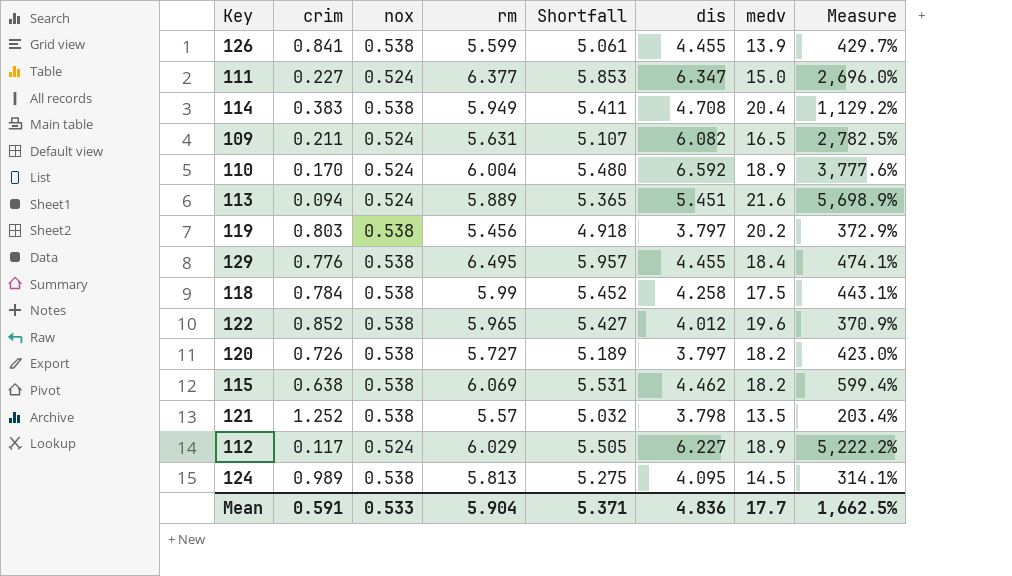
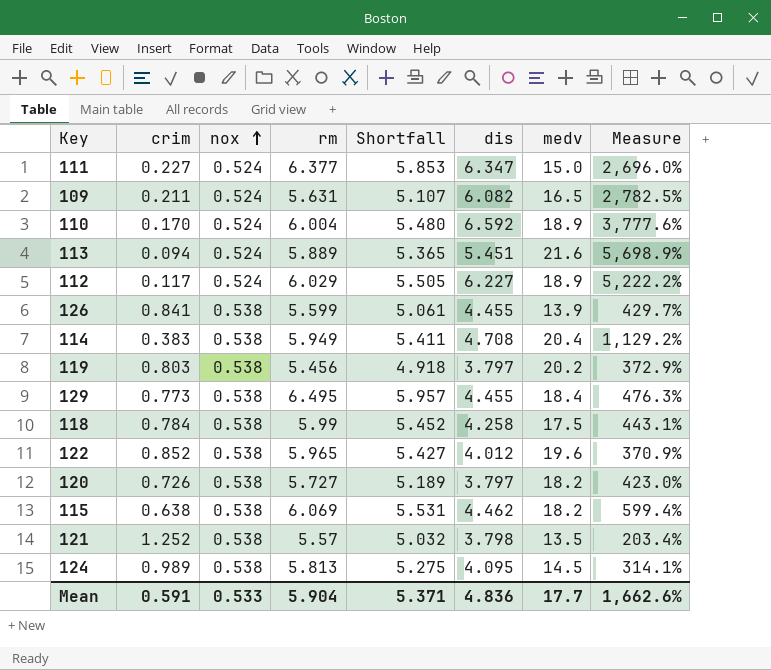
row order: none -> nox ascending
129 | crim: 0.776 -> 0.773
129 | Measure: 474.1% -> 476.3%
Mean | Measure: 1,662.5% -> 1,662.6%

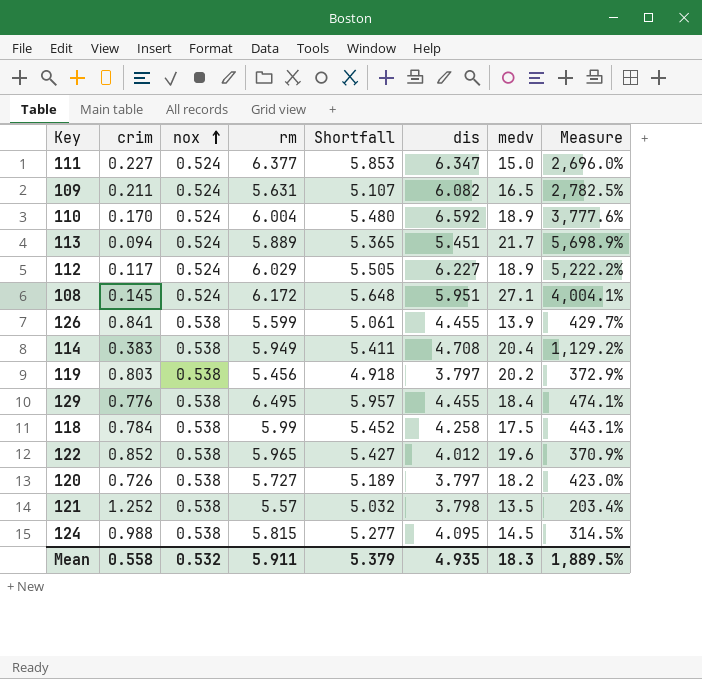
row 115: 0.638 | 0.538 | 6.069 | 5.531 | 4.462 | 18.2 | 599.4% -> none
113 | medv: 21.6 -> 21.7
row 108: none -> 0.145 | 0.524 | 6.172 | 5.648 | 5.951 | 27.1 | 4,004.1%
129 | crim: 0.773 -> 0.776
129 | Measure: 476.3% -> 474.1%
124 | crim: 0.989 -> 0.988
124 | rm: 5.813 -> 5.815
124 | Shortfall: 5.275 -> 5.277
124 | Measure: 314.1% -> 314.5%
Mean | crim: 0.591 -> 0.558
Mean | nox: 0.533 -> 0.532
Mean | rm: 5.904 -> 5.911
Mean | Shortfall: 5.371 -> 5.379
Mean | dis: 4.836 -> 4.935
Mean | medv: 17.7 -> 18.3
Mean | Measure: 1,662.6% -> 1,889.5%

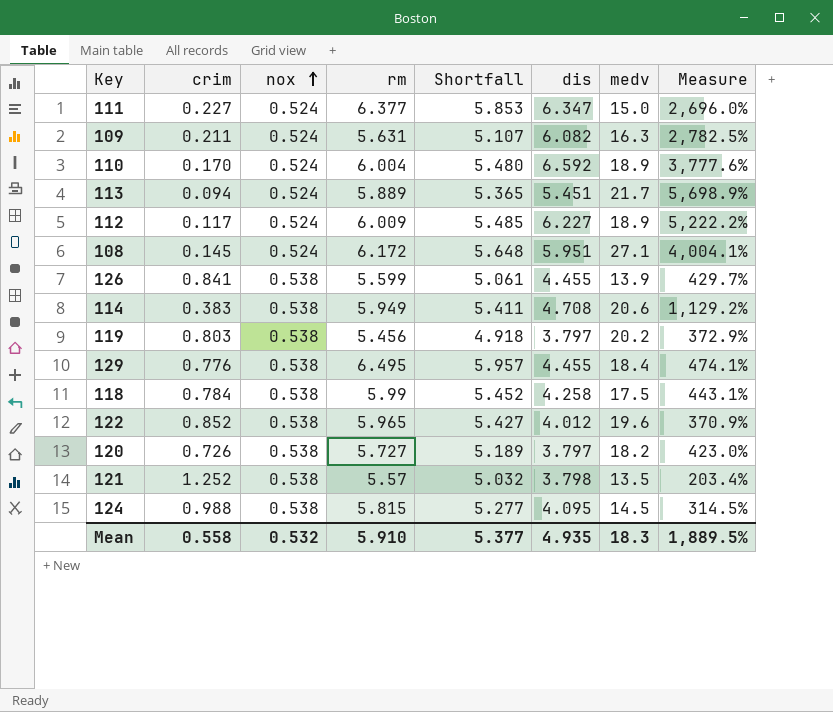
109 | medv: 16.5 -> 16.3
112 | rm: 6.029 -> 6.009
112 | Shortfall: 5.505 -> 5.485
114 | medv: 20.4 -> 20.6
Mean | rm: 5.911 -> 5.910
Mean | Shortfall: 5.379 -> 5.377

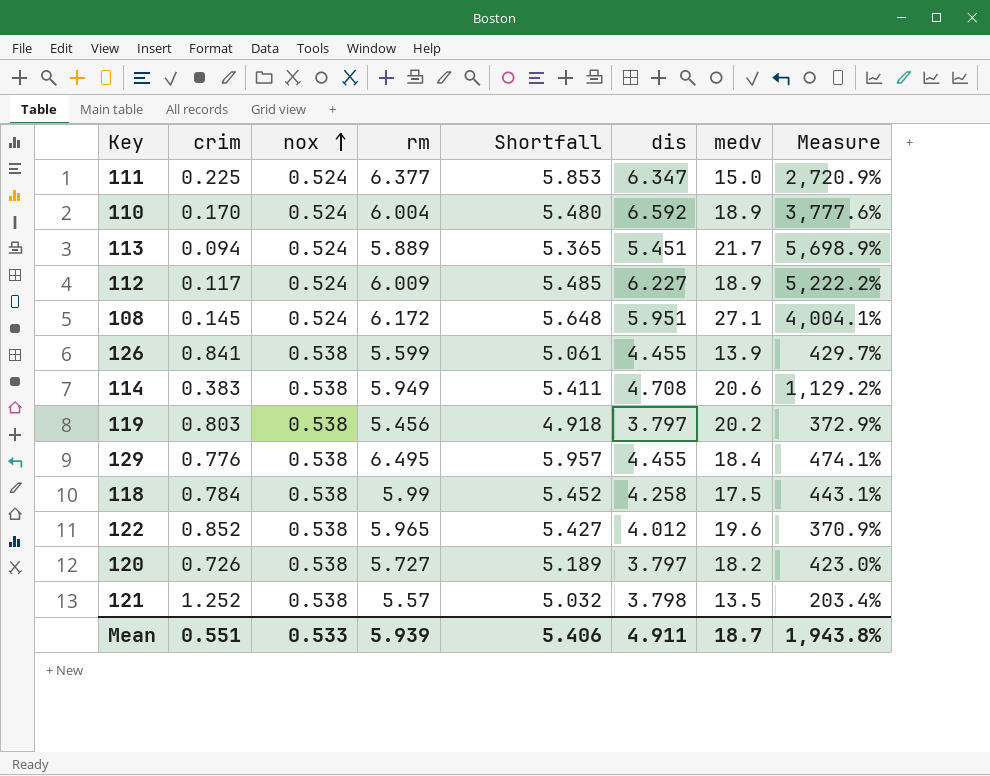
row 109: 0.211 | 0.524 | 5.631 | 5.107 | 6.082 | 16.3 | 2,782.5% -> none
row 124: 0.988 | 0.538 | 5.815 | 5.277 | 4.095 | 14.5 | 314.5% -> none
111 | crim: 0.227 -> 0.225
111 | Measure: 2,696.0% -> 2,720.9%
Mean | crim: 0.558 -> 0.551
Mean | nox: 0.532 -> 0.533
Mean | rm: 5.910 -> 5.939
Mean | Shortfall: 5.377 -> 5.406
Mean | dis: 4.935 -> 4.911
Mean | medv: 18.3 -> 18.7
Mean | Measure: 1,889.5% -> 1,943.8%

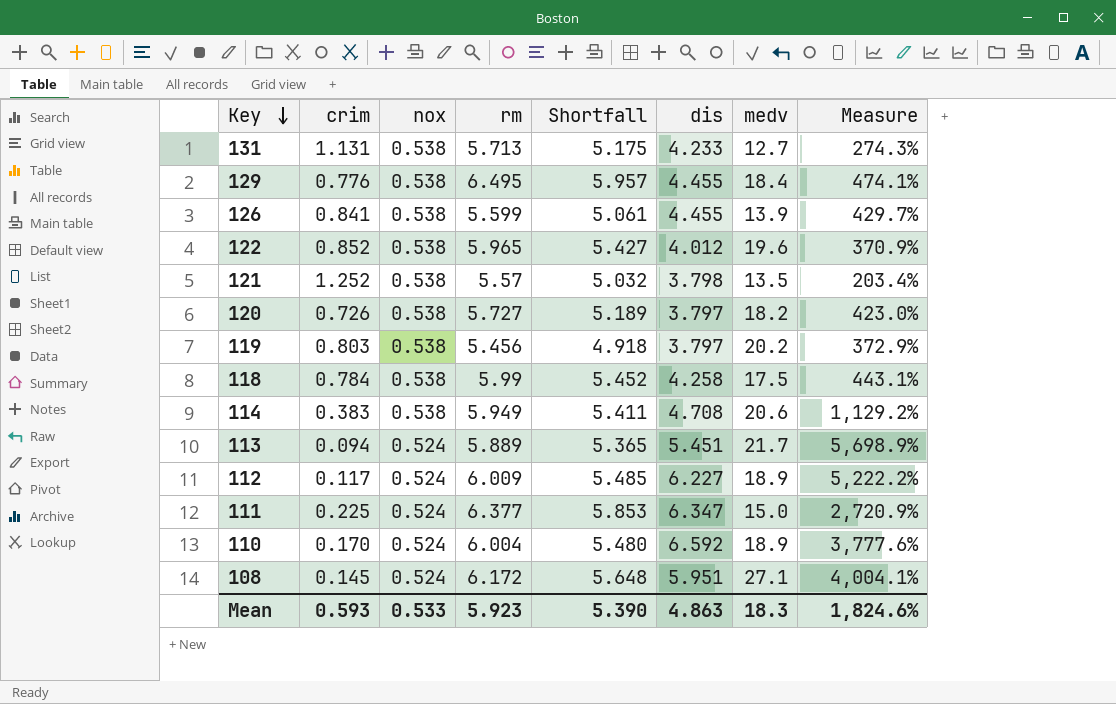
row order: nox ascending -> Key descending
row 131: none -> 1.131 | 0.538 | 5.713 | 5.175 | 4.233 | 12.7 | 274.3%
Mean | crim: 0.551 -> 0.593
Mean | rm: 5.939 -> 5.923
Mean | Shortfall: 5.406 -> 5.390
Mean | dis: 4.911 -> 4.863
Mean | medv: 18.7 -> 18.3
Mean | Measure: 1,943.8% -> 1,824.6%

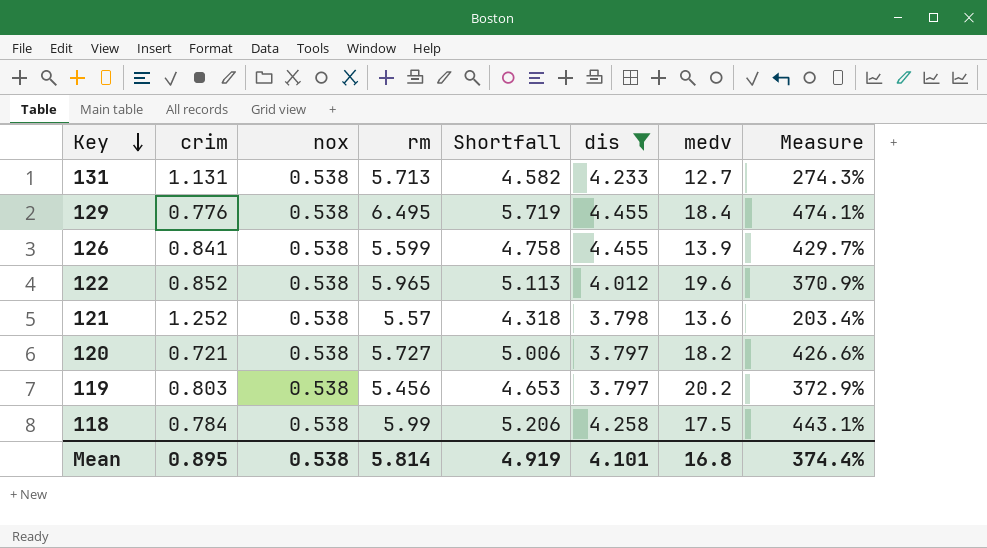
filter: none -> dis <= 4.455
column Shortfall | formula: [rm] - [nox] -> [rm] - [crim]
121 | medv: 13.5 -> 13.6
120 | crim: 0.726 -> 0.721
120 | Measure: 423.0% -> 426.6%
Mean | crim: 0.593 -> 0.895
Mean | nox: 0.533 -> 0.538
Mean | rm: 5.923 -> 5.814
Mean | Shortfall: 5.390 -> 4.919
Mean | dis: 4.863 -> 4.101
Mean | medv: 18.3 -> 16.8
Mean | Measure: 1,824.6% -> 374.4%

